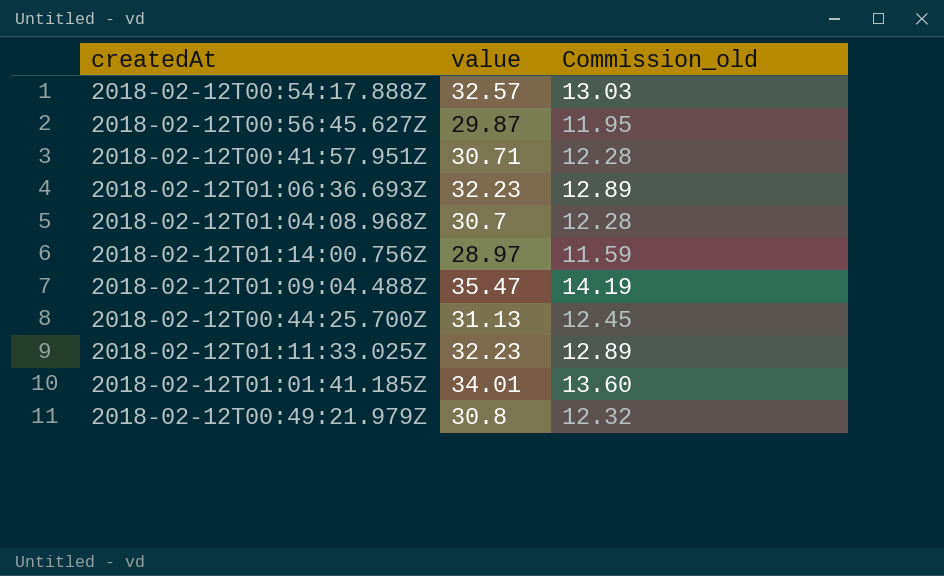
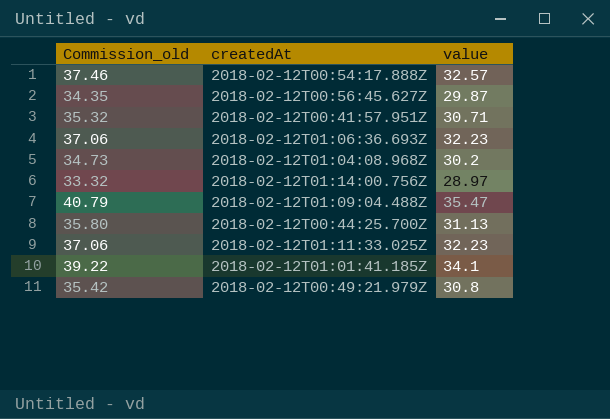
column Commission_old | formula: [value] * 0.4 -> [value] * 1.15
column Commission_old | position: 3 -> 1
2018-02-12T01:04:08.968Z | value: 30.7 -> 30.2
2018-02-12T01:01:41.185Z | value: 34.01 -> 34.1

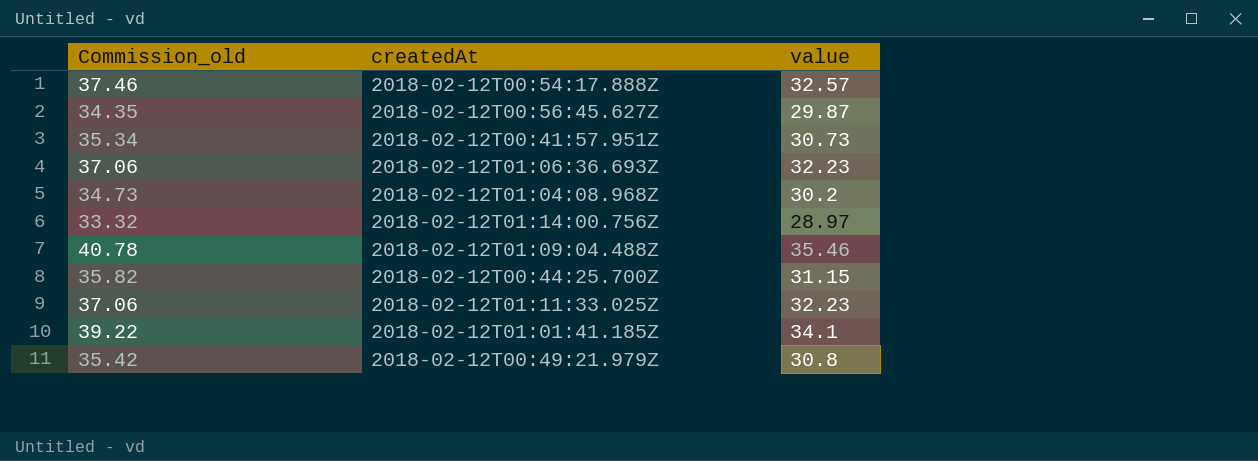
2018-02-12T00:41:57.951Z | Commission_old: 35.32 -> 35.34
2018-02-12T00:41:57.951Z | value: 30.71 -> 30.73
2018-02-12T01:09:04.488Z | Commission_old: 40.79 -> 40.78
2018-02-12T01:09:04.488Z | value: 35.47 -> 35.46
2018-02-12T00:44:25.700Z | Commission_old: 35.80 -> 35.82
2018-02-12T00:44:25.700Z | value: 31.13 -> 31.15

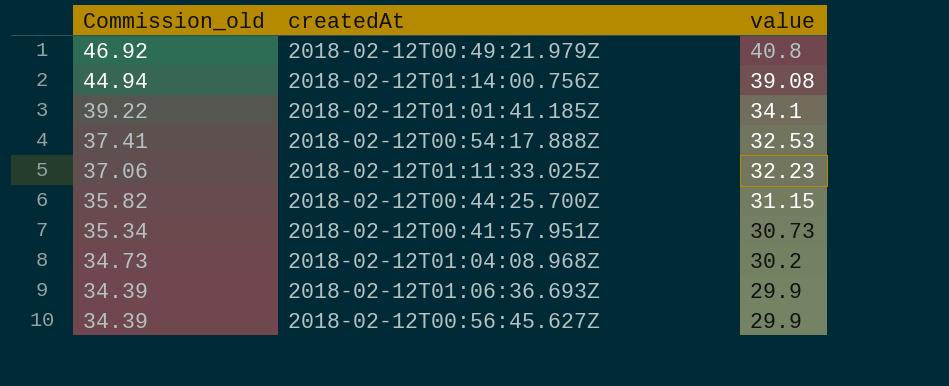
row order: none -> Commission_old descending
row 2018-02-12T01:09:04.488Z: 40.78 | 35.46 -> none
2018-02-12T00:49:21.979Z | Commission_old: 35.42 -> 46.92
2018-02-12T00:49:21.979Z | value: 30.8 -> 40.8
2018-02-12T01:14:00.756Z | Commission_old: 33.32 -> 44.94
2018-02-12T01:14:00.756Z | value: 28.97 -> 39.08
2018-02-12T00:54:17.888Z | Commission_old: 37.46 -> 37.41
2018-02-12T00:54:17.888Z | value: 32.57 -> 32.53
2018-02-12T01:06:36.693Z | Commission_old: 37.06 -> 34.39
2018-02-12T01:06:36.693Z | value: 32.23 -> 29.9
2018-02-12T00:56:45.627Z | Commission_old: 34.35 -> 34.39
2018-02-12T00:56:45.627Z | value: 29.87 -> 29.9

